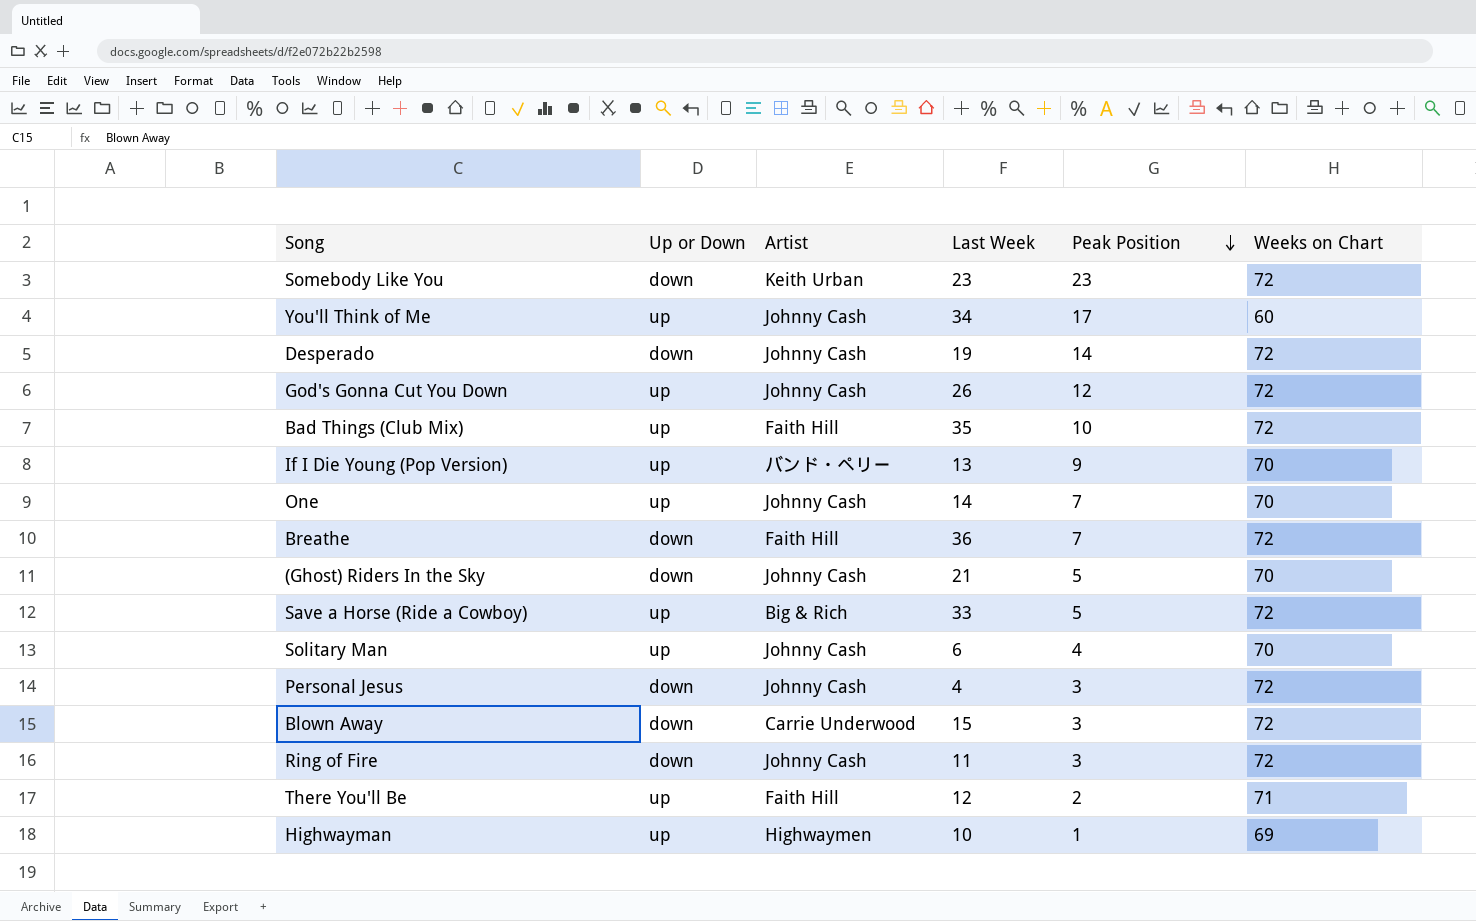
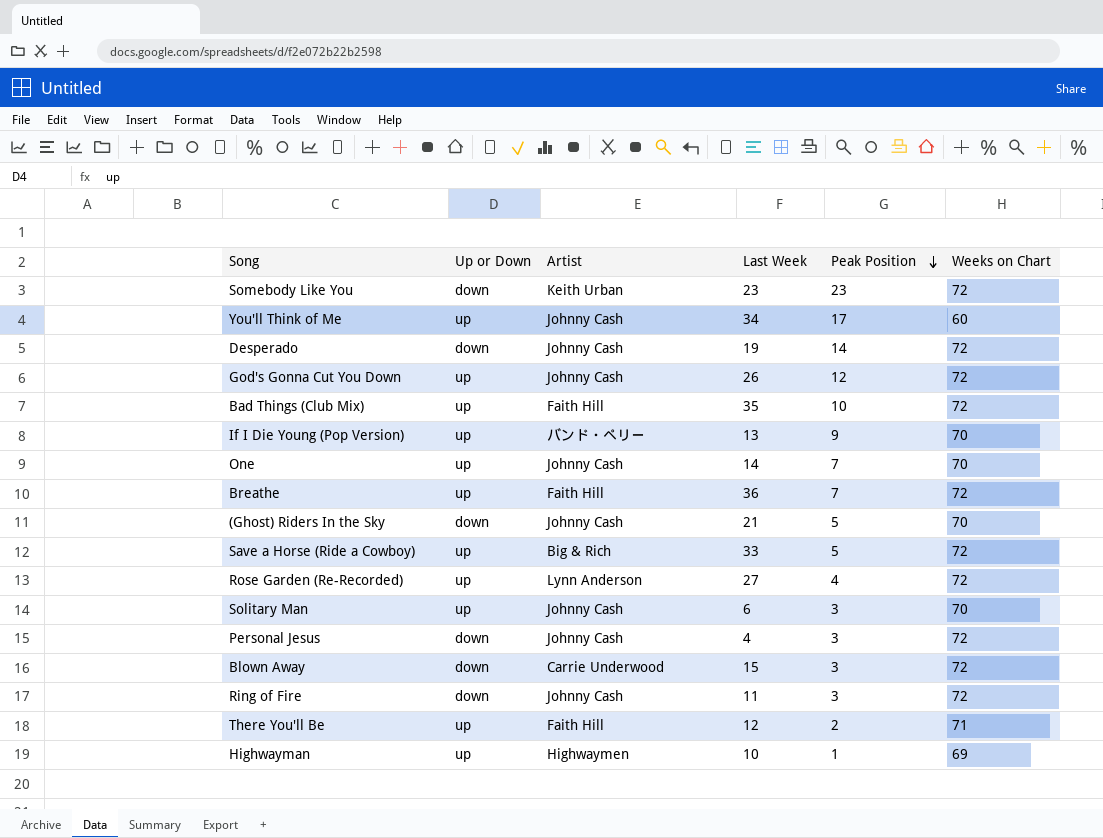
Breathe | Up or Down: down -> up
row Rose Garden (Re-Recorded): none -> up | Lynn Anderson | 27 | 4 | 72
Solitary Man | Peak Position: 4 -> 3

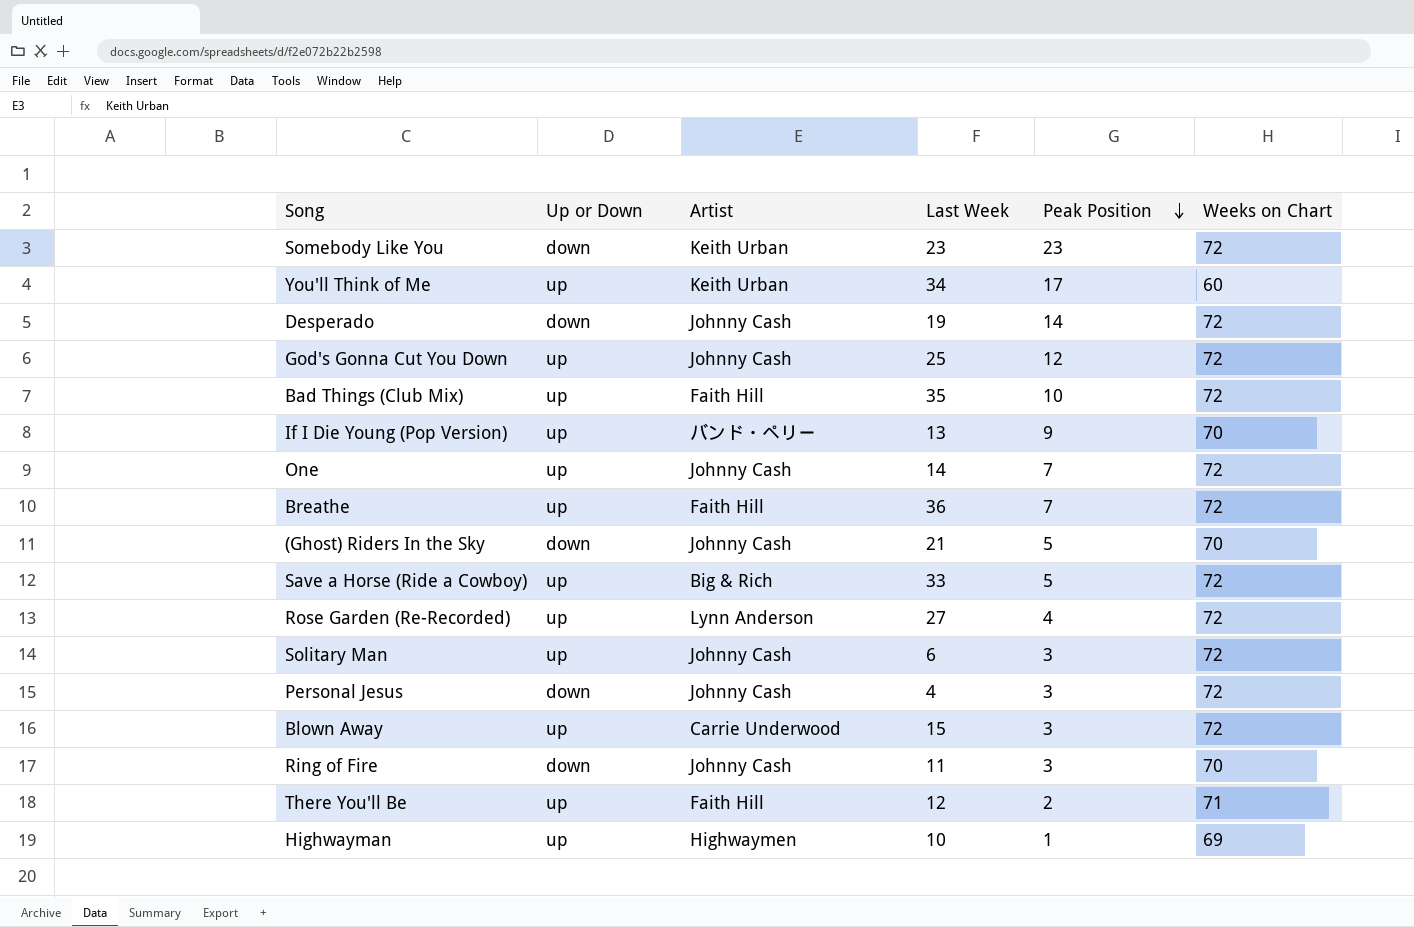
You'll Think of Me | Artist: Johnny Cash -> Keith Urban
God's Gonna Cut You Down | Last Week: 26 -> 25
One | Weeks on Chart: 70 -> 72
Solitary Man | Weeks on Chart: 70 -> 72
Blown Away | Up or Down: down -> up
Ring of Fire | Weeks on Chart: 72 -> 70

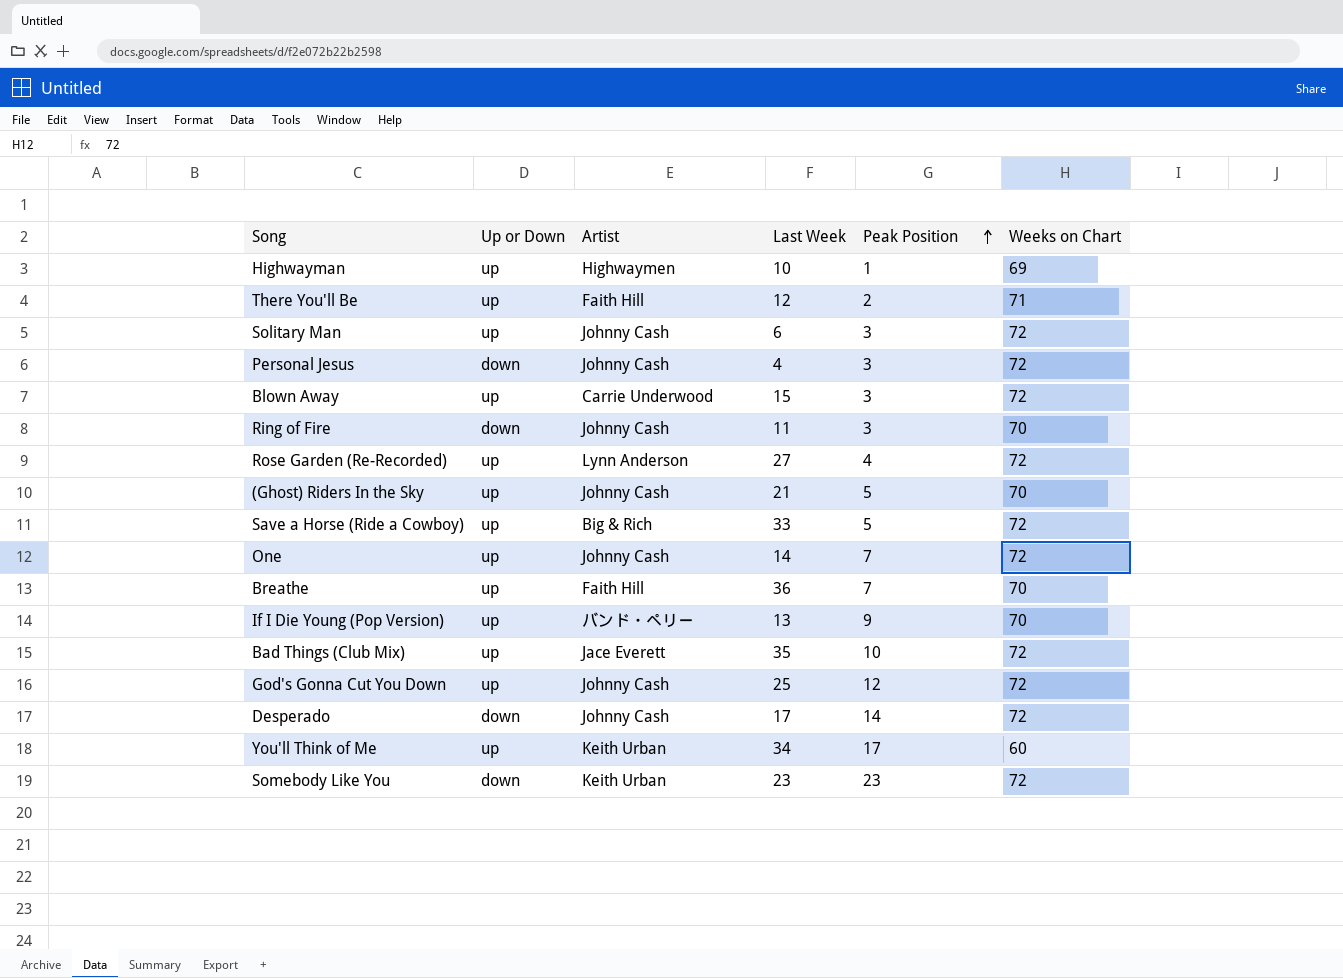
row order: Peak Position descending -> Peak Position ascending
(Ghost) Riders In the Sky | Up or Down: down -> up
Breathe | Weeks on Chart: 72 -> 70
Bad Things (Club Mix) | Artist: Faith Hill -> Jace Everett
Desperado | Last Week: 19 -> 17

